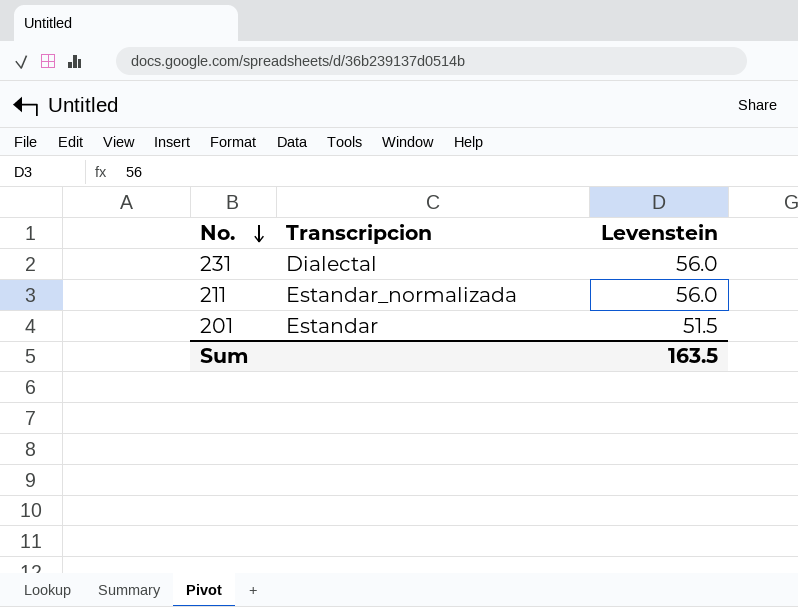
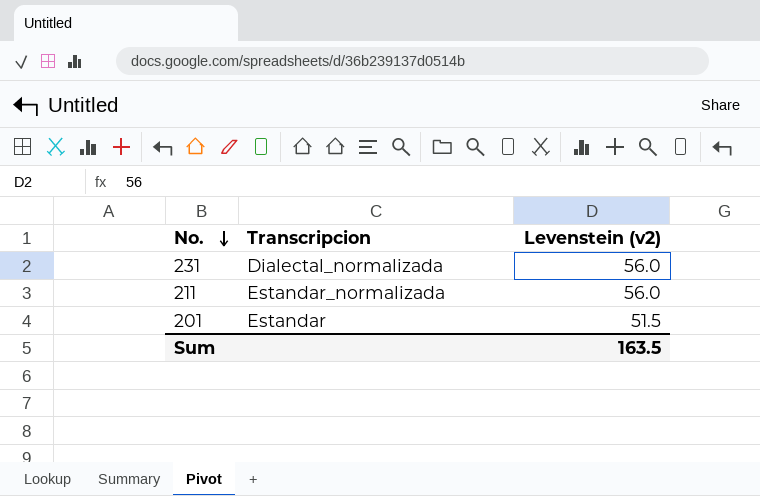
column name: Levenstein -> Levenstein (v2)
231 | Transcripcion: Dialectal -> Dialectal_normalizada

